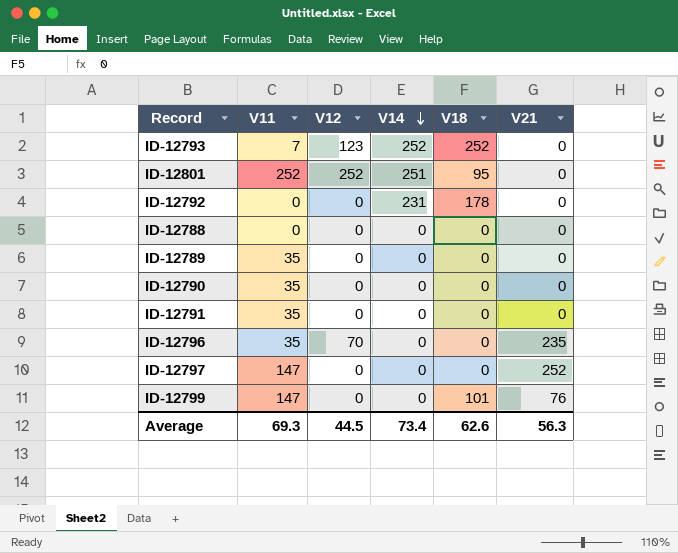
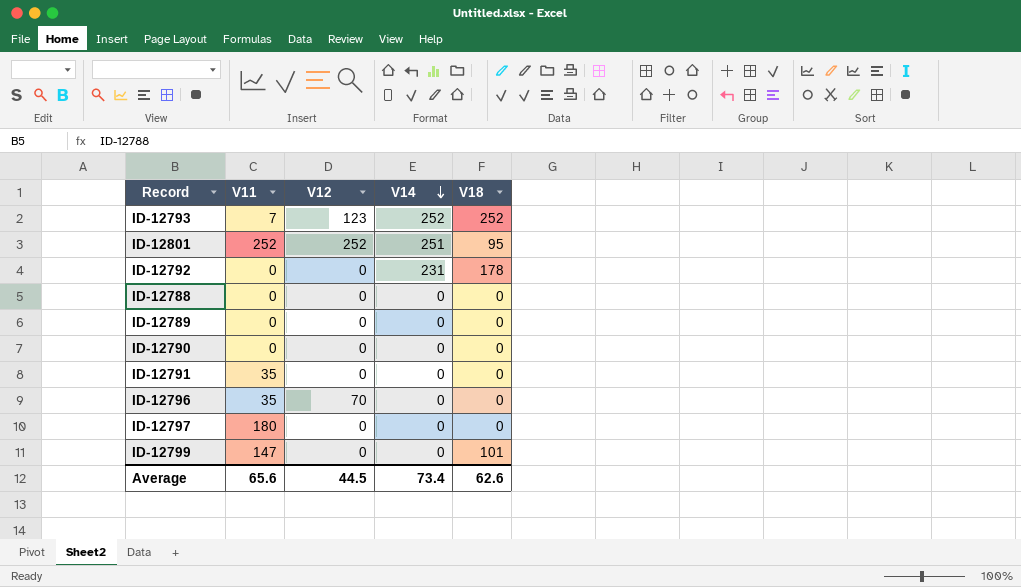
column V21 | position: 6 -> none
ID-12789 | V11: 35 -> 0
ID-12790 | V11: 35 -> 0
ID-12797 | V11: 147 -> 180
Average | V11: 69.3 -> 65.6

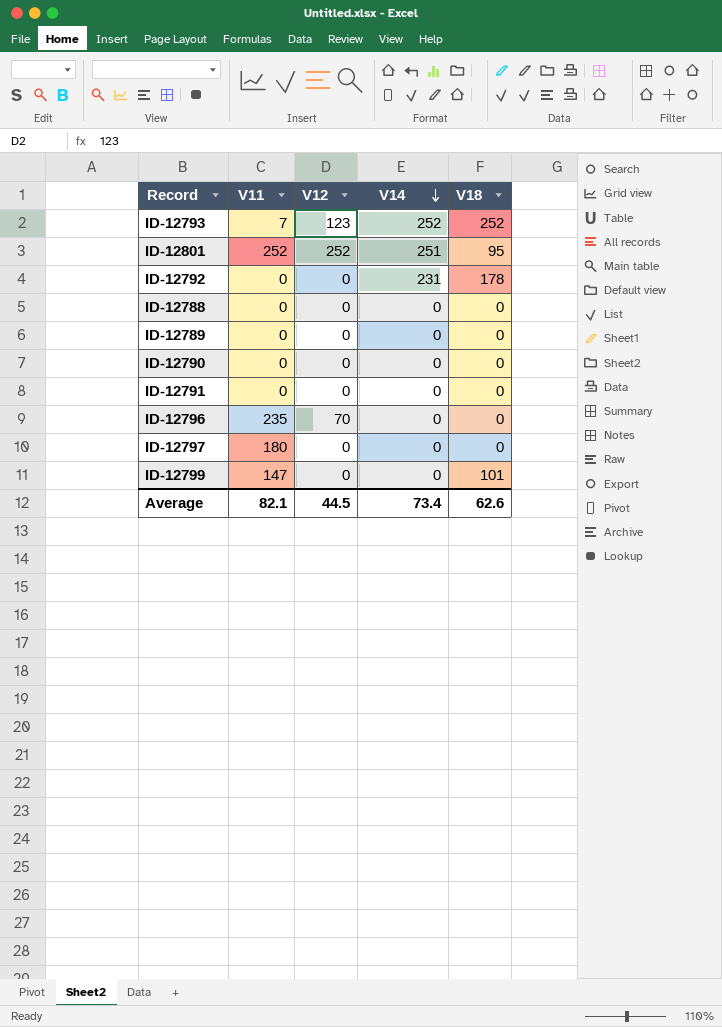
ID-12791 | V11: 35 -> 0
ID-12796 | V11: 35 -> 235
Average | V11: 65.6 -> 82.1

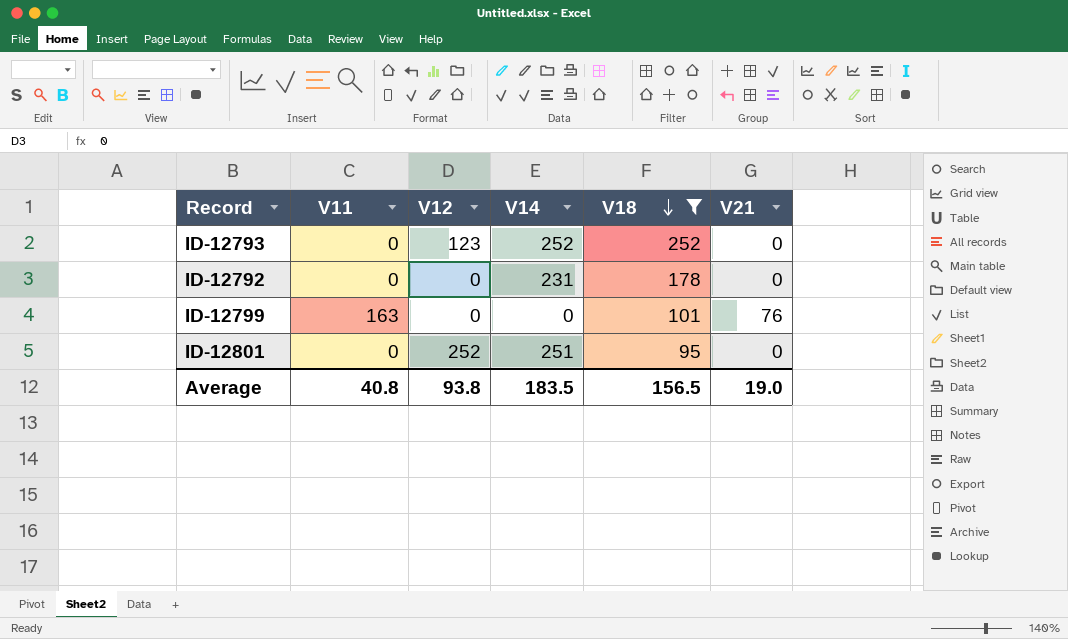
filter: none -> V18 != 0
row order: V14 descending -> V18 descending
column V21 | position: none -> 6
ID-12793 | V11: 7 -> 0
ID-12799 | V11: 147 -> 163
ID-12801 | V11: 252 -> 0
Average | V11: 82.1 -> 40.8
Average | V12: 44.5 -> 93.8
Average | V14: 73.4 -> 183.5
Average | V18: 62.6 -> 156.5

